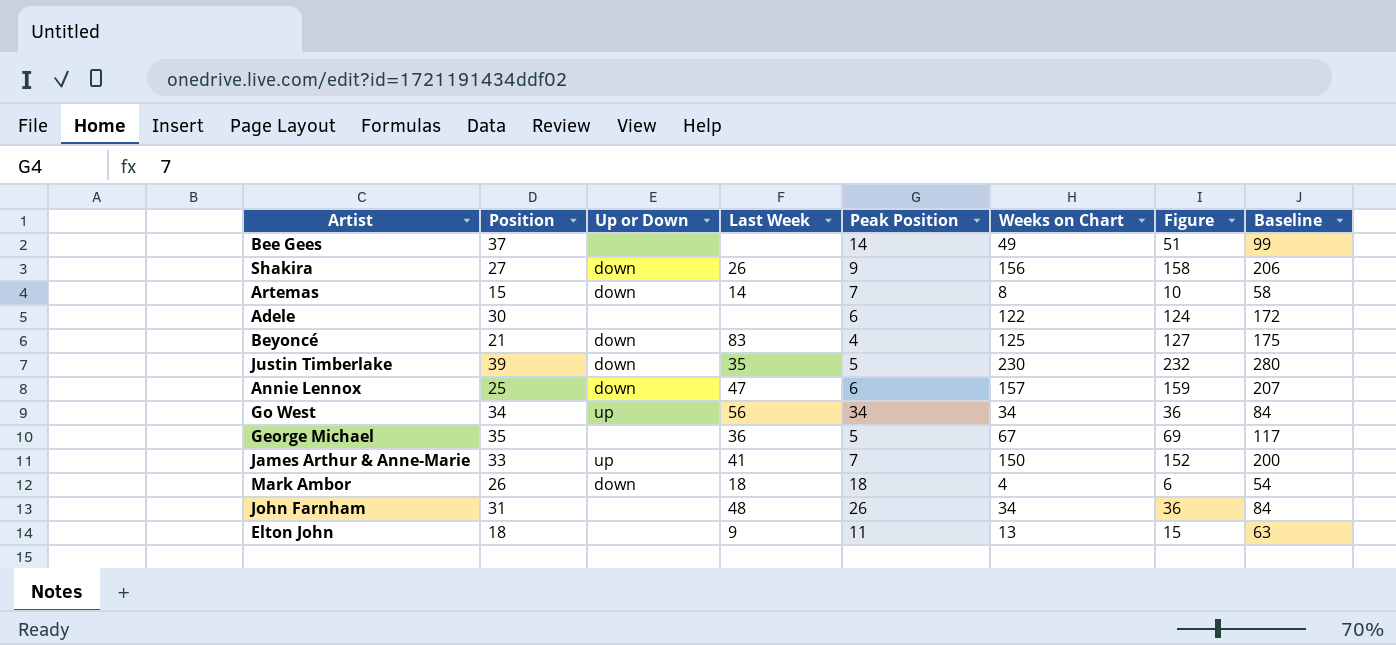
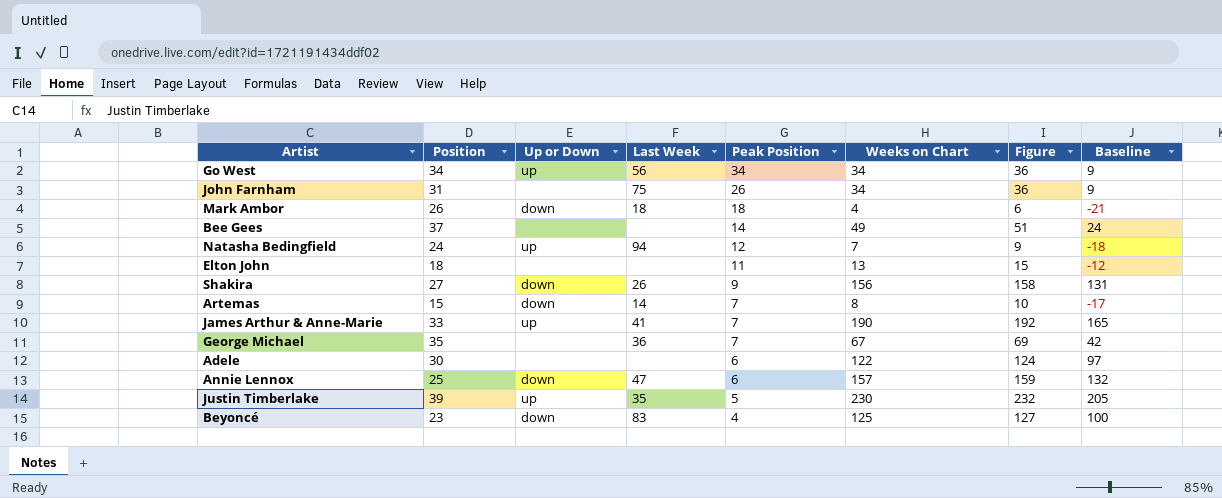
row order: none -> Peak Position descending
column Baseline | formula: [Weeks on Chart] + 50 -> [Weeks on Chart] - 25
John Farnham | Last Week: 48 -> 75
row Natasha Bedingfield: none -> 24 | up | 94 | 12 | 7 | 9 | -18
Elton John | Last Week: 9 -> none
James Arthur & Anne-Marie | Weeks on Chart: 150 -> 190
James Arthur & Anne-Marie | Figure: 152 -> 192
George Michael | Peak Position: 5 -> 7
Justin Timberlake | Up or Down: down -> up
Beyoncé | Position: 21 -> 23

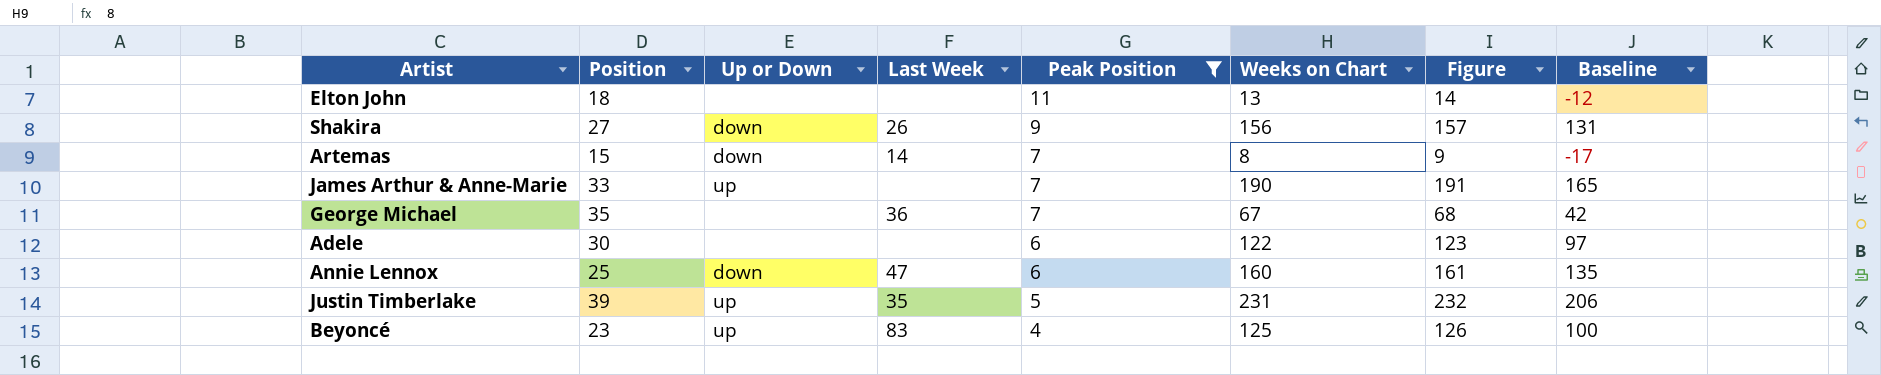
filter: none -> Peak Position <= 11
column Figure | formula: [Weeks on Chart] + 2 -> [Weeks on Chart] + 1
James Arthur & Anne-Marie | Last Week: 41 -> none
Annie Lennox | Weeks on Chart: 157 -> 160
Annie Lennox | Baseline: 132 -> 135
Justin Timberlake | Weeks on Chart: 230 -> 231
Justin Timberlake | Baseline: 205 -> 206
Beyoncé | Up or Down: down -> up

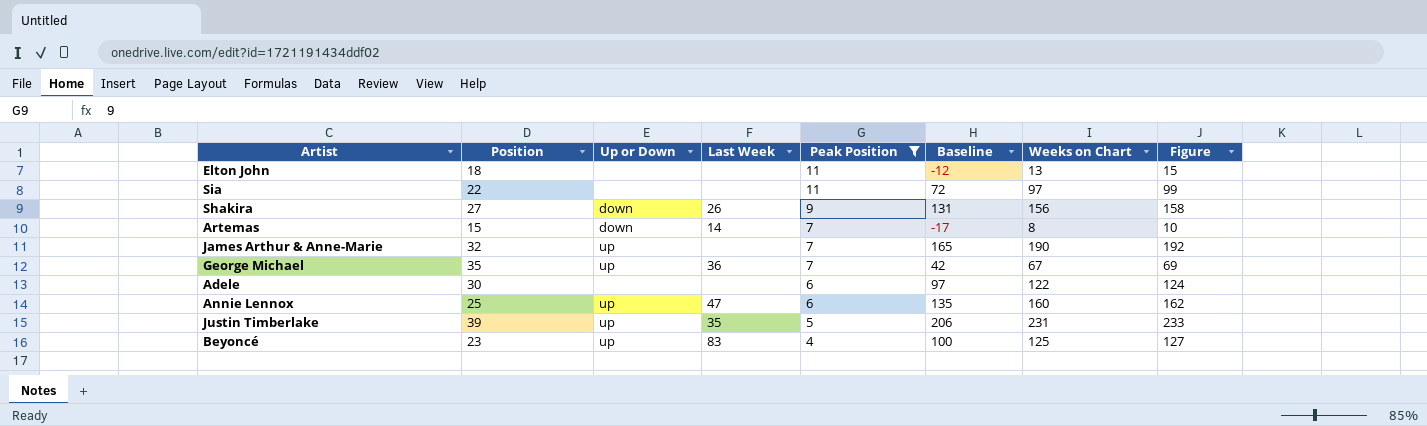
column Baseline | position: 8 -> 6
column Figure | formula: [Weeks on Chart] + 1 -> [Weeks on Chart] + 2
row Sia: none -> 22 | none | none | 11 | 72 | 97 | 99
James Arthur & Anne-Marie | Position: 33 -> 32
George Michael | Up or Down: none -> up
Annie Lennox | Up or Down: down -> up

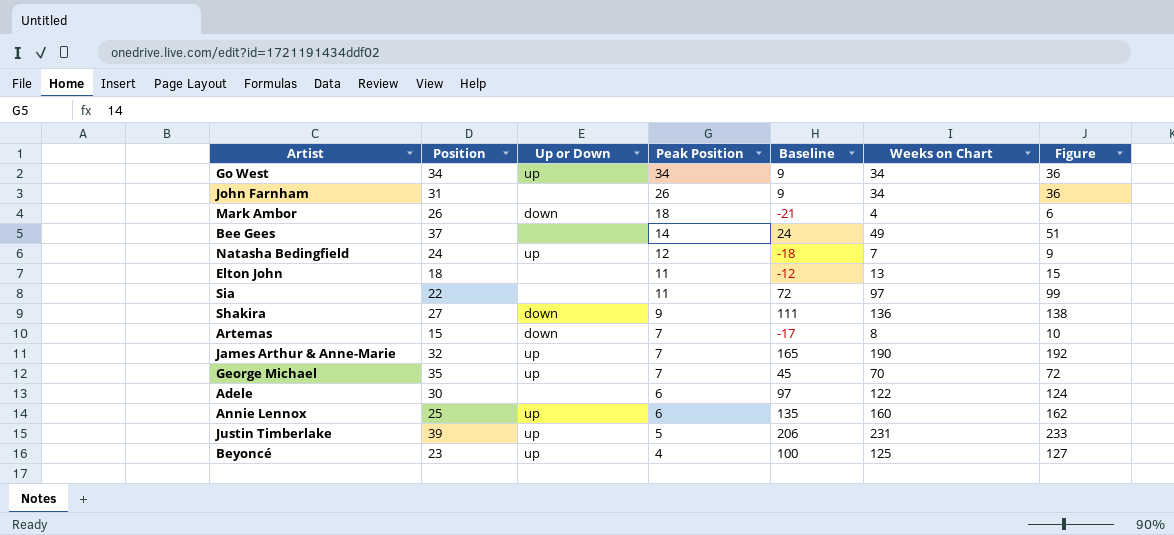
filter: Peak Position <= 11 -> none
column Last Week | position: 4 -> none
Shakira | Baseline: 131 -> 111
Shakira | Weeks on Chart: 156 -> 136
Shakira | Figure: 158 -> 138
George Michael | Baseline: 42 -> 45
George Michael | Weeks on Chart: 67 -> 70
George Michael | Figure: 69 -> 72

